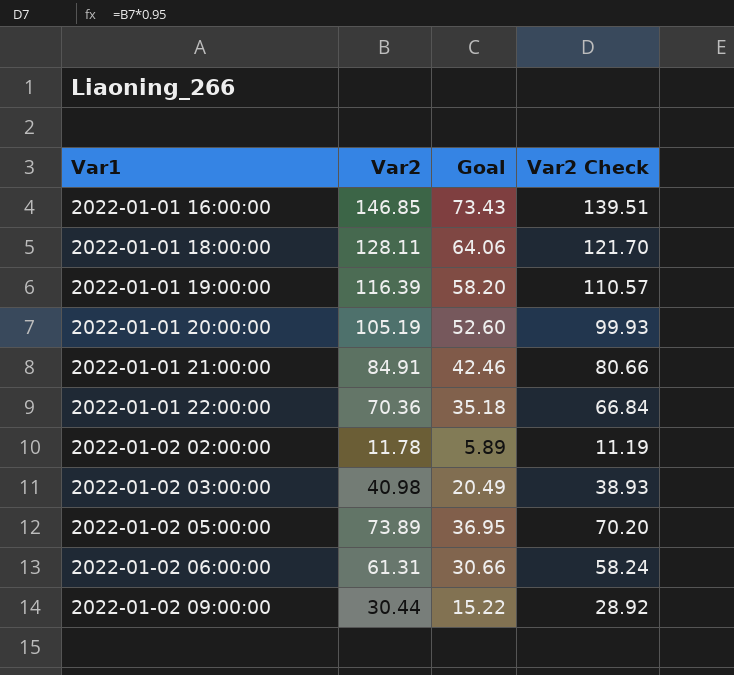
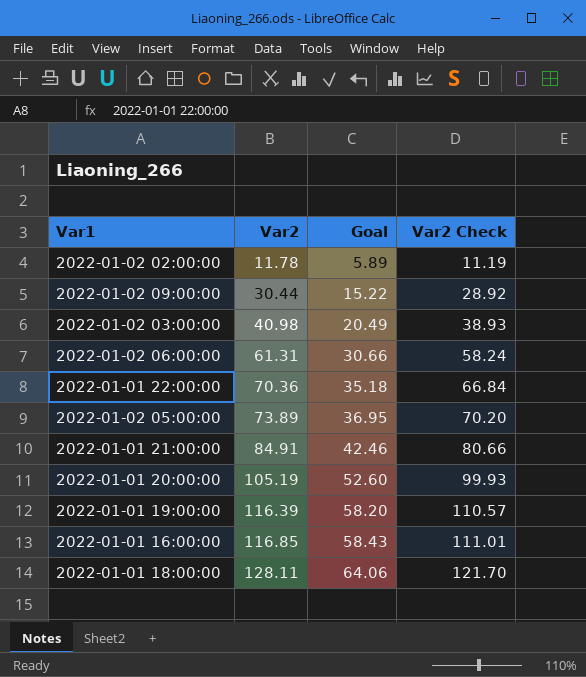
row order: Var1 ascending -> Var2 ascending
2022-01-01 16:00:00 | Var2: 146.85 -> 116.85
2022-01-01 16:00:00 | Goal: 73.43 -> 58.43
2022-01-01 16:00:00 | Var2 Check: 139.51 -> 111.01

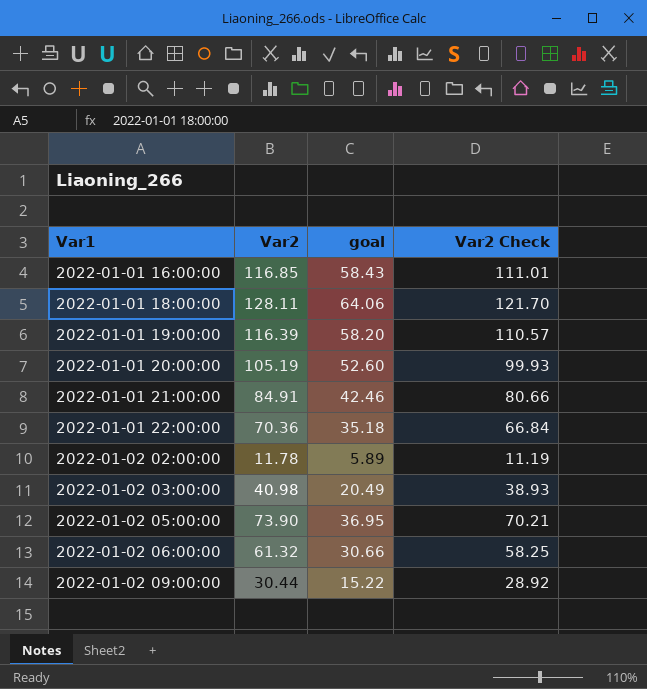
row order: Var2 ascending -> Var1 ascending
column name: Goal -> goal
2022-01-02 05:00:00 | Var2: 73.89 -> 73.90
2022-01-02 05:00:00 | Var2 Check: 70.20 -> 70.21
2022-01-02 06:00:00 | Var2: 61.31 -> 61.32
2022-01-02 06:00:00 | Var2 Check: 58.24 -> 58.25

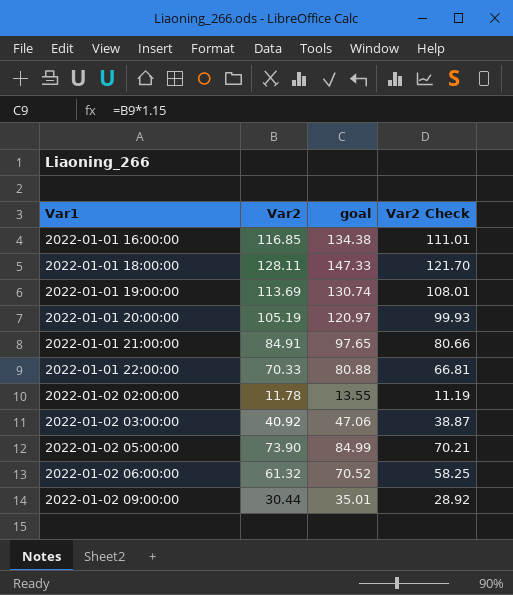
column goal | formula: [Var2] * 0.5 -> [Var2] * 1.15
2022-01-01 19:00:00 | Var2: 116.39 -> 113.69
2022-01-01 19:00:00 | Var2 Check: 110.57 -> 108.01
2022-01-01 22:00:00 | Var2: 70.36 -> 70.33
2022-01-01 22:00:00 | Var2 Check: 66.84 -> 66.81
2022-01-02 03:00:00 | Var2: 40.98 -> 40.92
2022-01-02 03:00:00 | Var2 Check: 38.93 -> 38.87

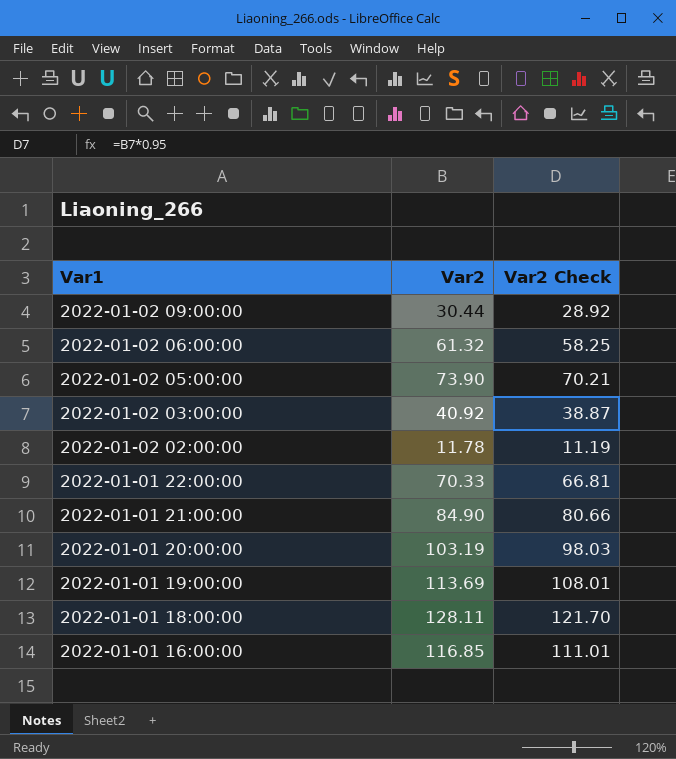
row order: Var1 ascending -> Var1 descending
column goal | formula: [Var2] * 1.15 -> none
2022-01-01 21:00:00 | Var2: 84.91 -> 84.90
2022-01-01 20:00:00 | Var2: 105.19 -> 103.19
2022-01-01 20:00:00 | Var2 Check: 99.93 -> 98.03

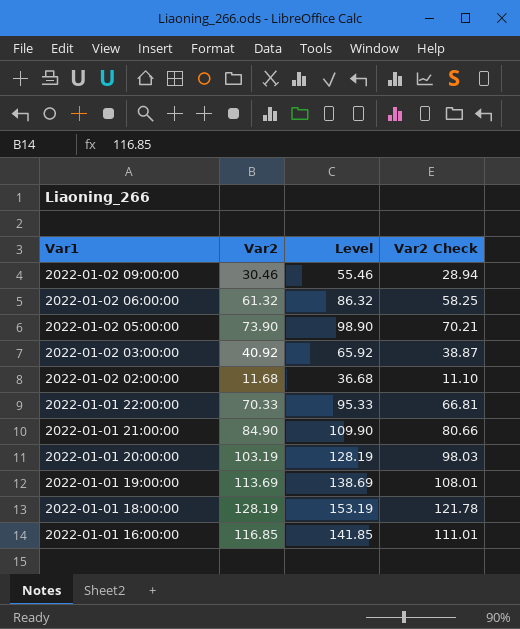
column Level | formula: none -> [Var2] + 25
2022-01-02 09:00:00 | Var2: 30.44 -> 30.46
2022-01-02 09:00:00 | Var2 Check: 28.92 -> 28.94
2022-01-02 02:00:00 | Var2: 11.78 -> 11.68
2022-01-02 02:00:00 | Var2 Check: 11.19 -> 11.10
2022-01-01 18:00:00 | Var2: 128.11 -> 128.19
2022-01-01 18:00:00 | Var2 Check: 121.70 -> 121.78

